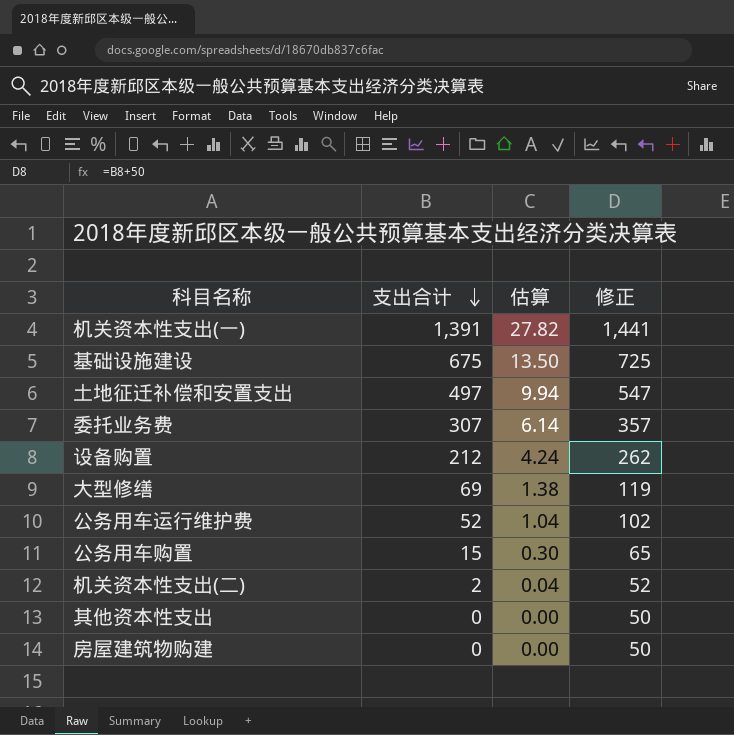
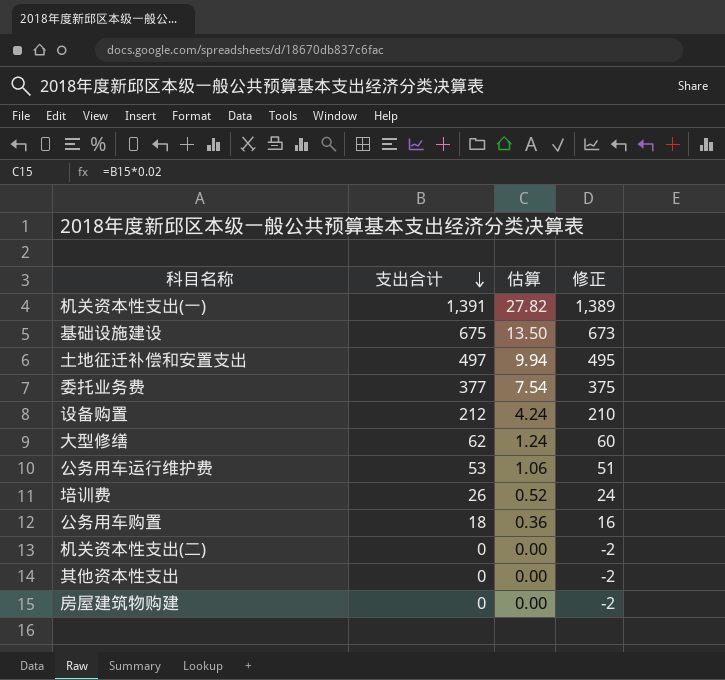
column 修正 | formula: [支出合计] + 50 -> [支出合计] - 2
委托业务费 | 支出合计: 307 -> 377
委托业务费 | 估算: 6.14 -> 7.54
大型修缮 | 支出合计: 69 -> 62
大型修缮 | 估算: 1.38 -> 1.24
公务用车运行维护费 | 支出合计: 52 -> 53
公务用车运行维护费 | 估算: 1.04 -> 1.06
row 培训费: none -> 26 | 0.52 | 24
公务用车购置 | 支出合计: 15 -> 18
公务用车购置 | 估算: 0.30 -> 0.36
机关资本性支出(二) | 支出合计: 2 -> 0
机关资本性支出(二) | 估算: 0.04 -> 0.00

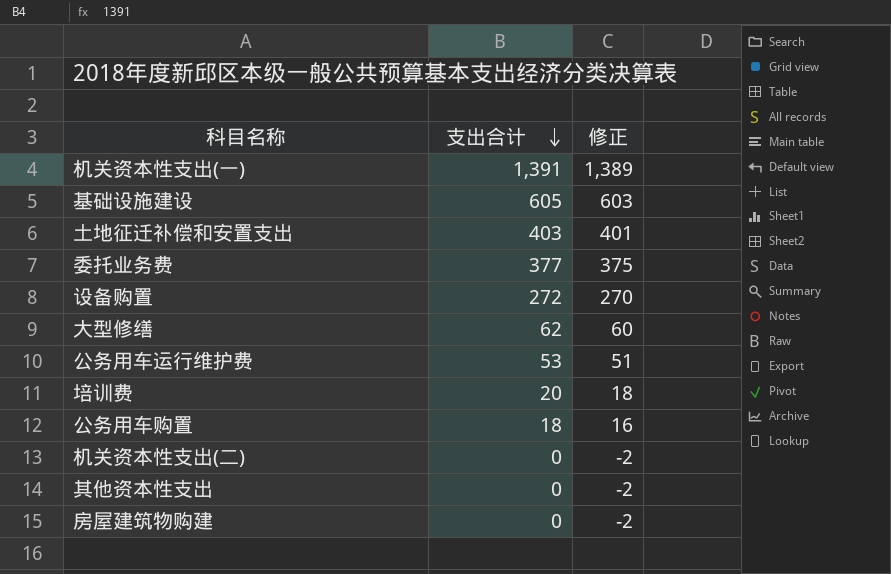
column 估算 | formula: [支出合计] * 0.02 -> none
基础设施建设 | 支出合计: 675 -> 605
基础设施建设 | 修正: 673 -> 603
土地征迁补偿和安置支出 | 支出合计: 497 -> 403
土地征迁补偿和安置支出 | 修正: 495 -> 401
设备购置 | 支出合计: 212 -> 272
设备购置 | 修正: 210 -> 270
培训费 | 支出合计: 26 -> 20
培训费 | 修正: 24 -> 18

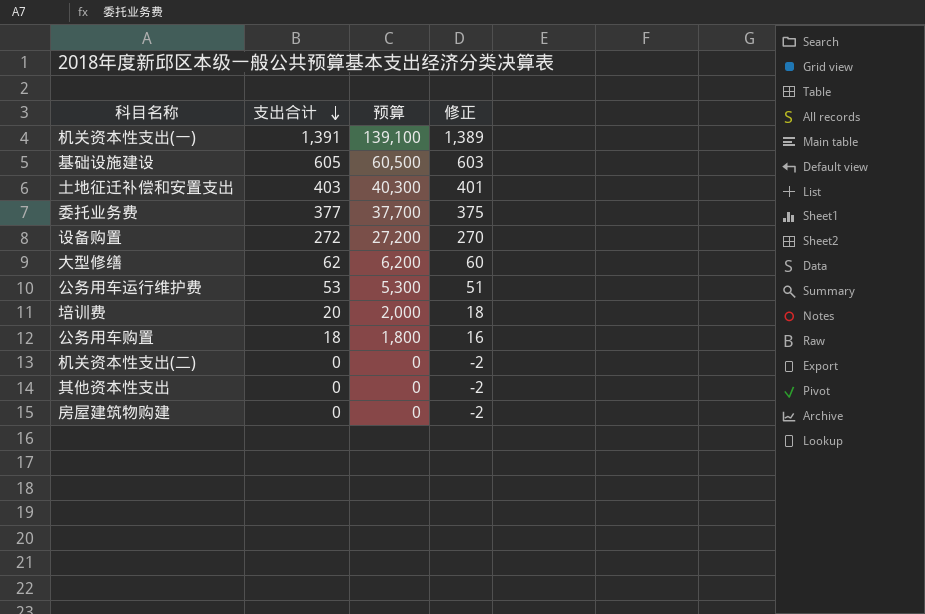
column 预算 | formula: none -> [支出合计] * 100

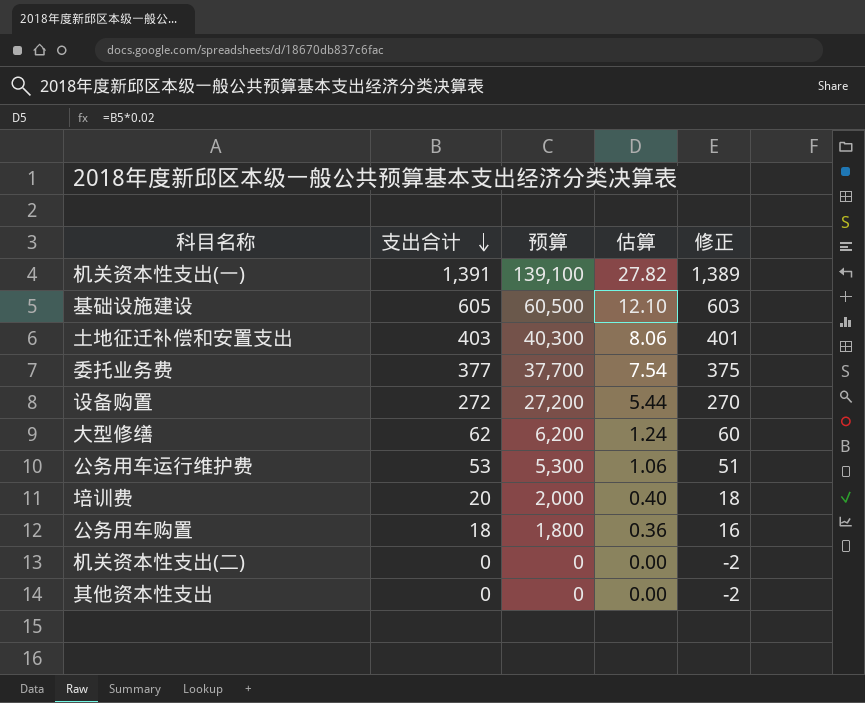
column 估算 | formula: none -> [支出合计] * 0.02
row 房屋建筑物购建: 0 | 0 | -2 -> none

